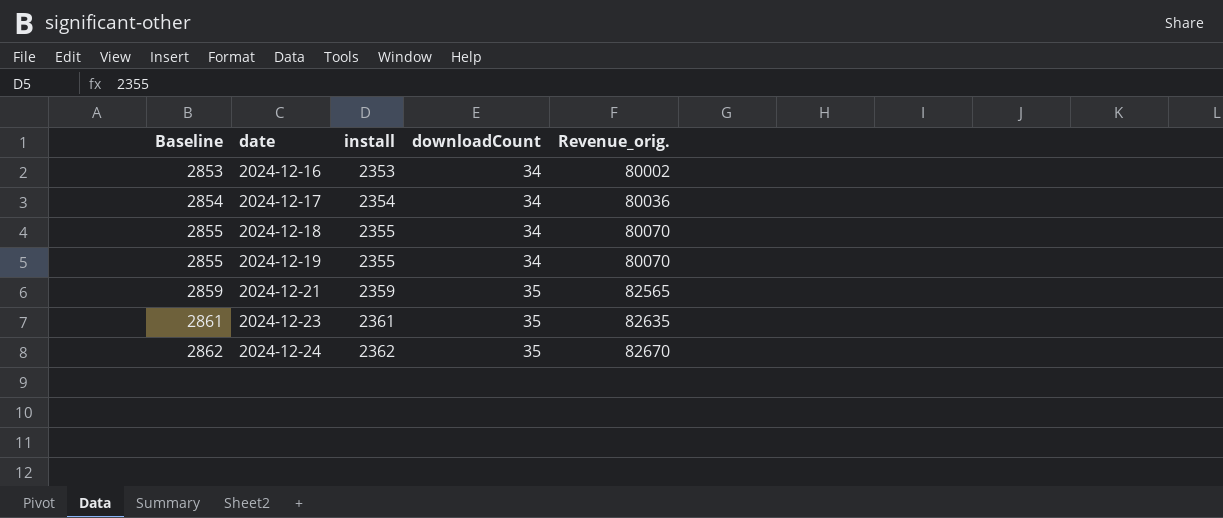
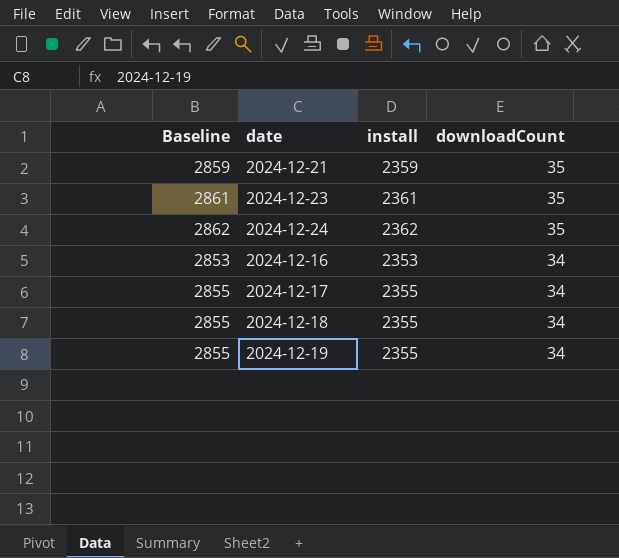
row order: Baseline ascending -> downloadCount descending
column Revenue_orig. | formula: [install] * [downloadCount] -> none
2024-12-17 | Baseline: 2854 -> 2855
2024-12-17 | install: 2354 -> 2355

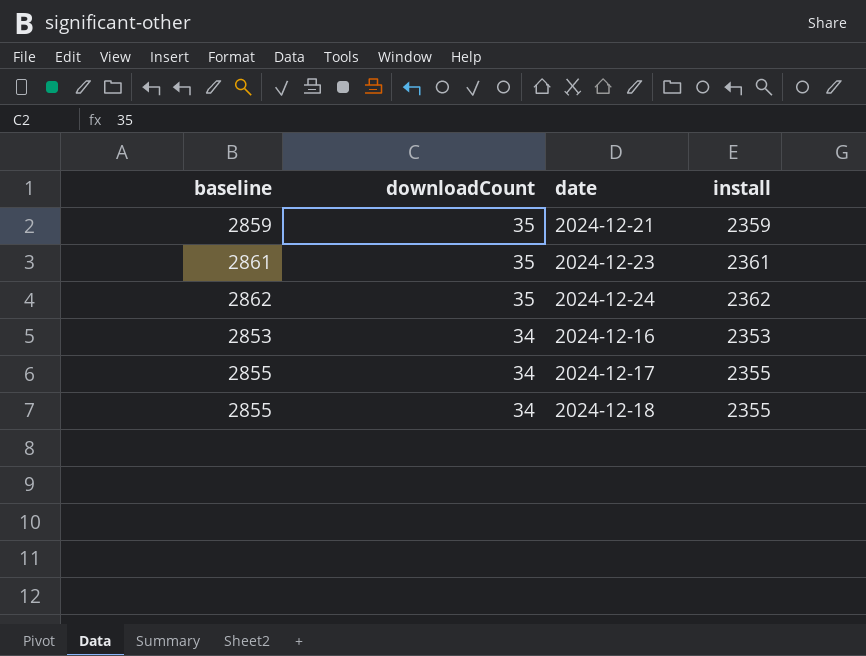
column name: Baseline -> baseline
column downloadCount | position: 4 -> 2
row 2024-12-19: 2855 | 2355 | 34 -> none

